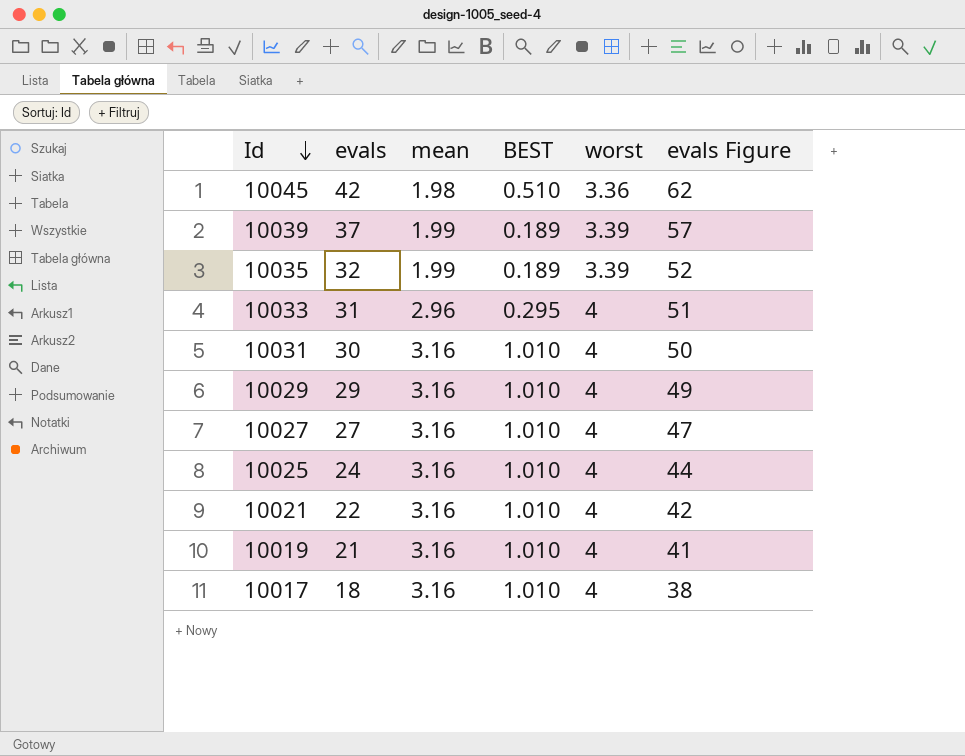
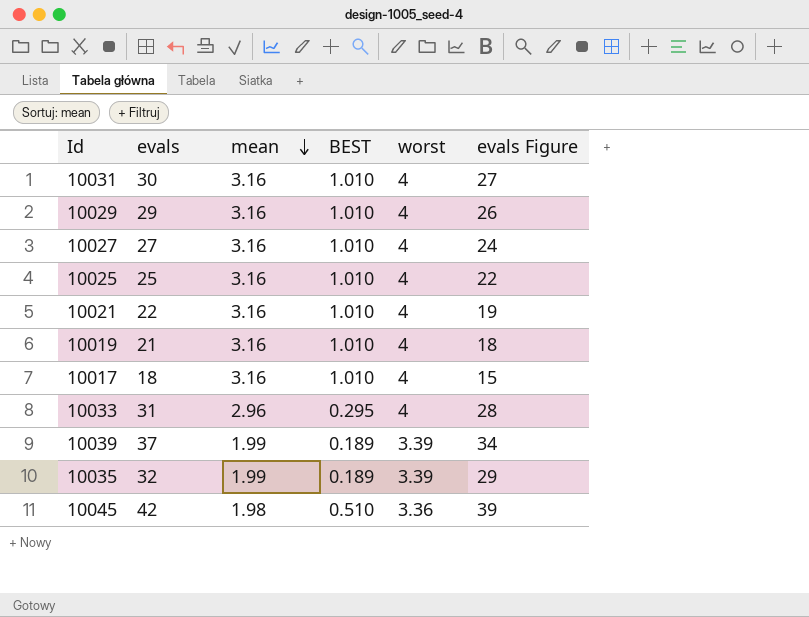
row order: Id descending -> mean descending
column evals Figure | formula: [evals] + 20 -> [evals] - 3
10025 | evals: 24 -> 25

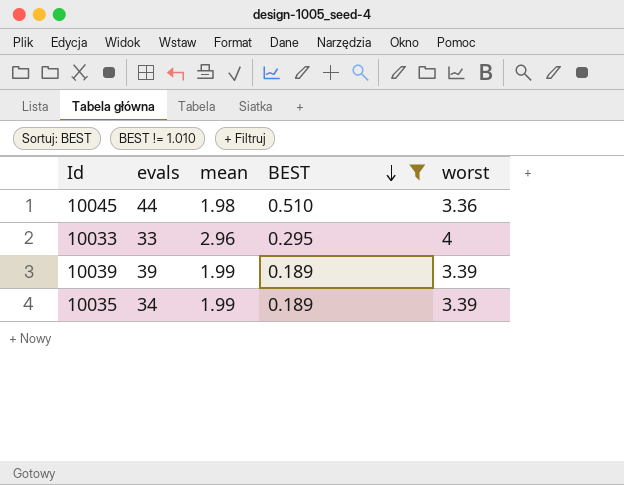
filter: none -> BEST != 1.010
row order: mean descending -> BEST descending
column evals Figure | formula: [evals] - 3 -> none
10045 | evals: 42 -> 44
10033 | evals: 31 -> 33
10039 | evals: 37 -> 39
10035 | evals: 32 -> 34

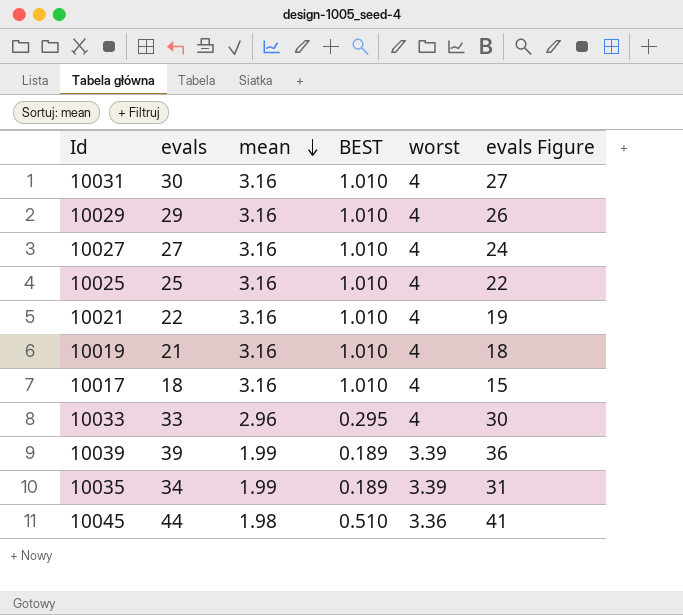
filter: BEST != 1.010 -> none
row order: BEST descending -> mean descending
column evals Figure | formula: none -> [evals] - 3

